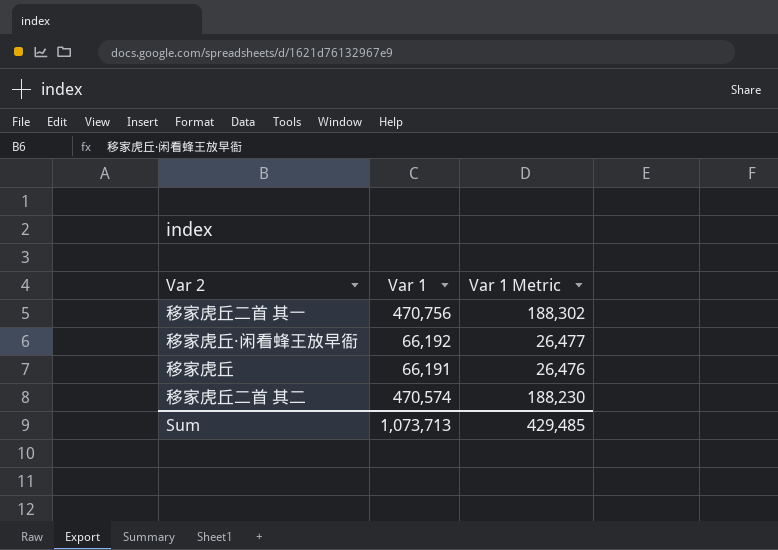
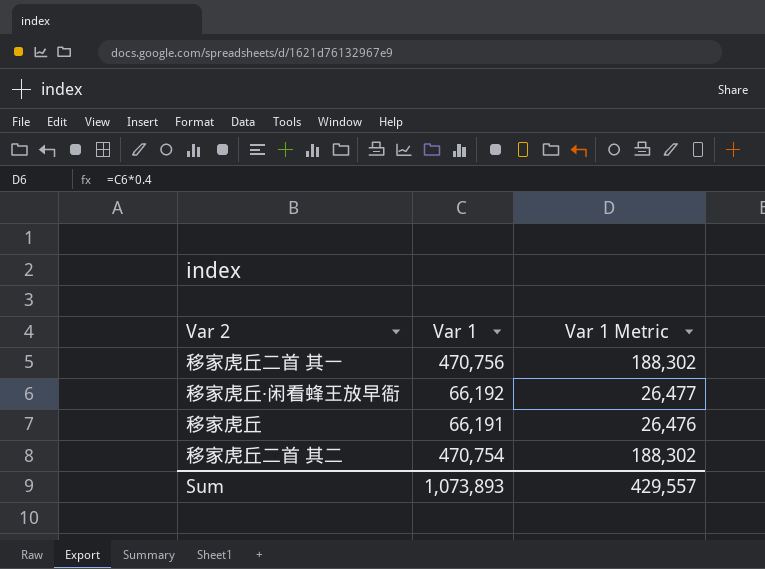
移家虎丘二首 其二 | Var 1: 470,574 -> 470,754
移家虎丘二首 其二 | Var 1 Metric: 188,230 -> 188,302
Sum | Var 1: 1,073,713 -> 1,073,893
Sum | Var 1 Metric: 429,485 -> 429,557

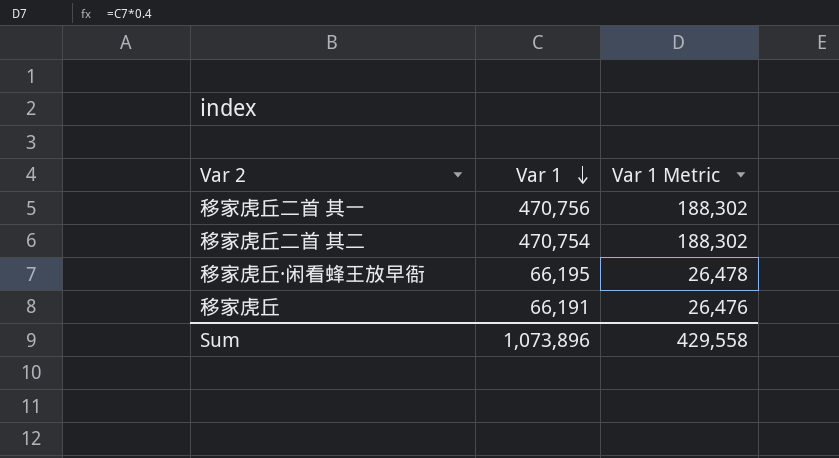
row order: none -> Var 1 descending
移家虎丘·闲看蜂王放早衙 | Var 1: 66,192 -> 66,195
移家虎丘·闲看蜂王放早衙 | Var 1 Metric: 26,477 -> 26,478
Sum | Var 1: 1,073,893 -> 1,073,896
Sum | Var 1 Metric: 429,557 -> 429,558

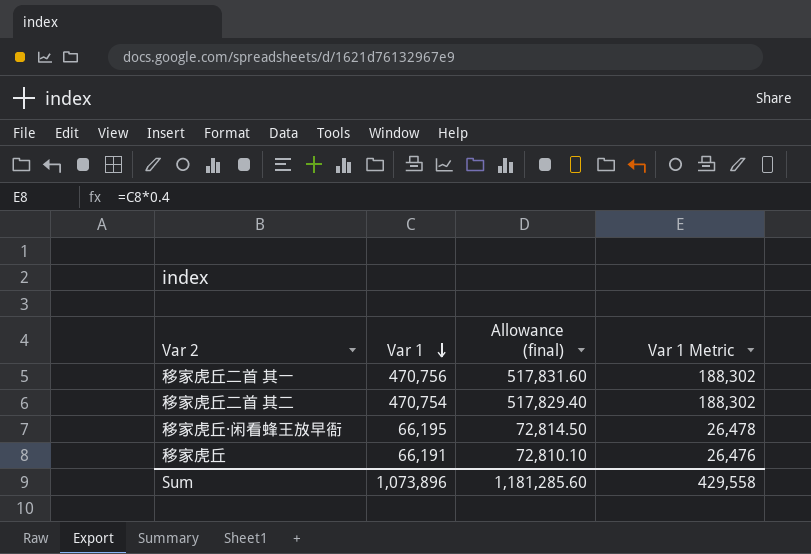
column Allowance (final) | formula: none -> [Var 1] * 1.1

